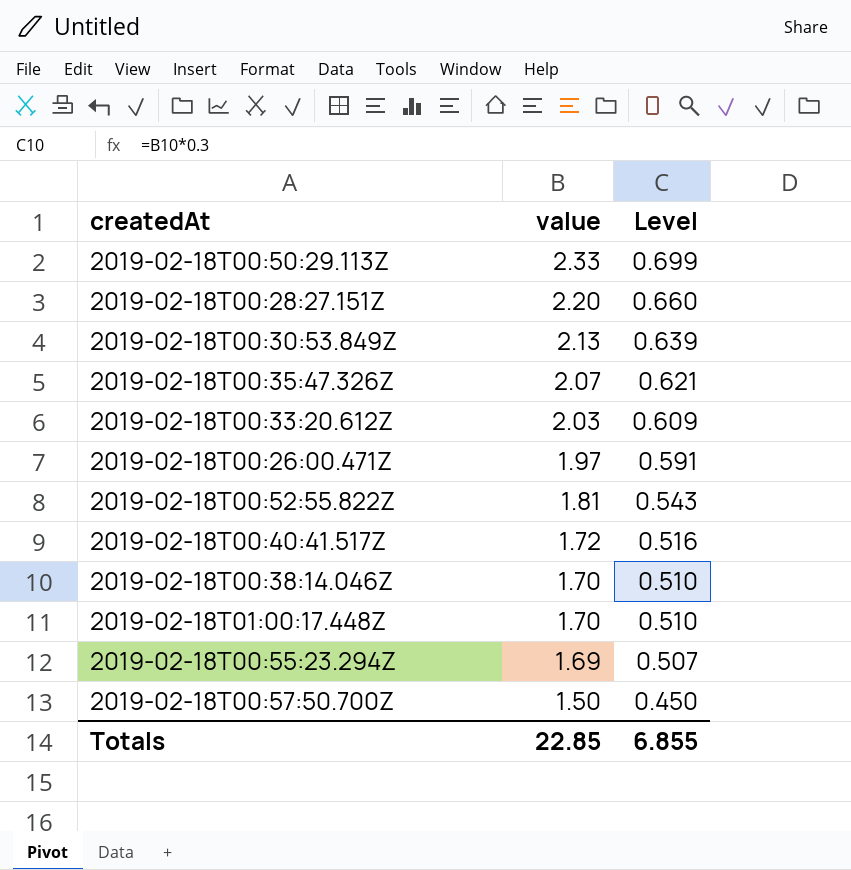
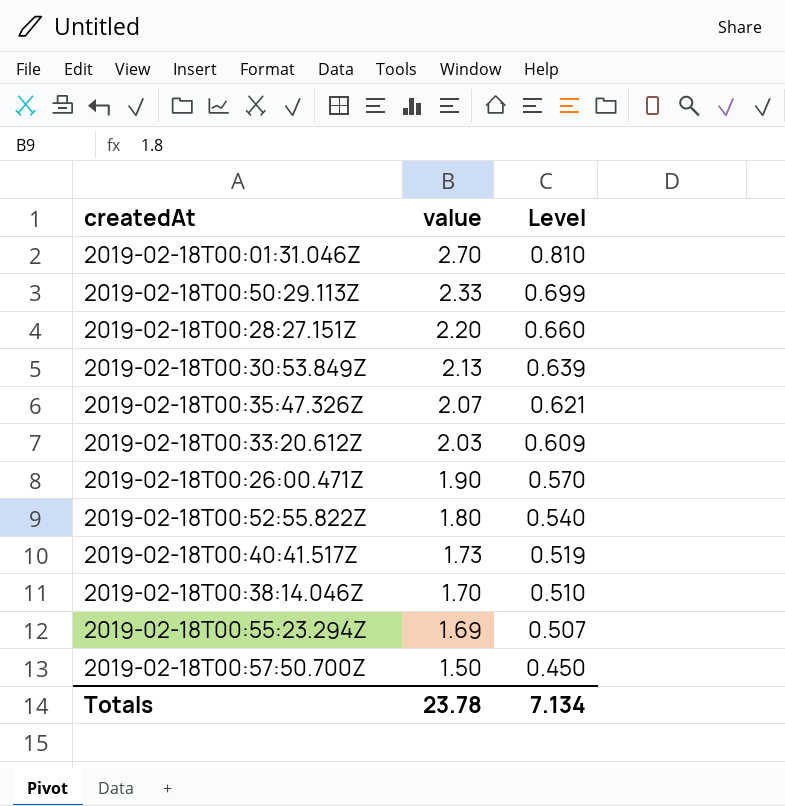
row 2019-02-18T01:00:17.448Z: 1.70 | 0.510 -> none
row 2019-02-18T00:01:31.046Z: none -> 2.70 | 0.810
2019-02-18T00:26:00.471Z | value: 1.97 -> 1.90
2019-02-18T00:26:00.471Z | Level: 0.591 -> 0.570
2019-02-18T00:52:55.822Z | value: 1.81 -> 1.80
2019-02-18T00:52:55.822Z | Level: 0.543 -> 0.540
2019-02-18T00:40:41.517Z | value: 1.72 -> 1.73
2019-02-18T00:40:41.517Z | Level: 0.516 -> 0.519
Totals | value: 22.85 -> 23.78
Totals | Level: 6.855 -> 7.134

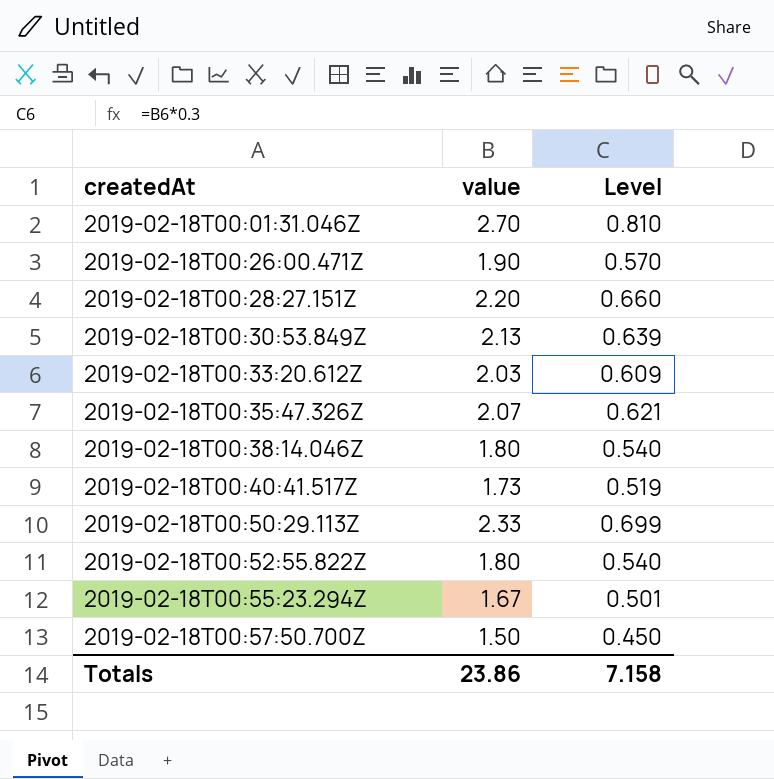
row order: value descending -> createdAt ascending
2019-02-18T00:38:14.046Z | value: 1.70 -> 1.80
2019-02-18T00:38:14.046Z | Level: 0.510 -> 0.540
2019-02-18T00:55:23.294Z | value: 1.69 -> 1.67
2019-02-18T00:55:23.294Z | Level: 0.507 -> 0.501
Totals | value: 23.78 -> 23.86
Totals | Level: 7.134 -> 7.158

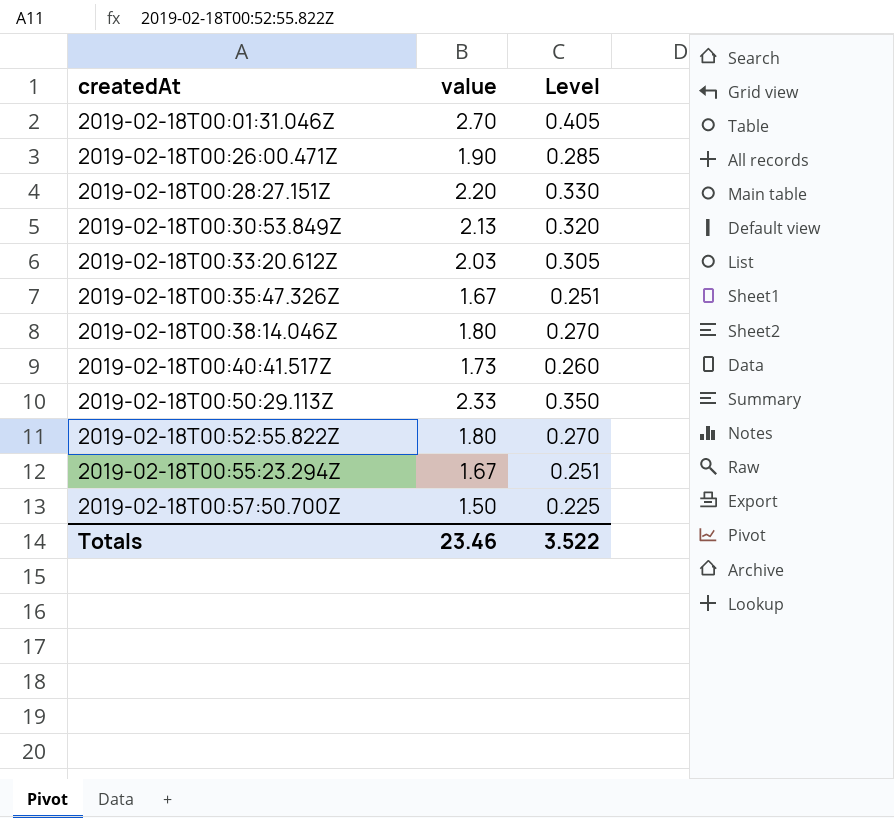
column Level | formula: [value] * 0.3 -> [value] * 0.15
2019-02-18T00:35:47.326Z | value: 2.07 -> 1.67
Totals | value: 23.86 -> 23.46
Totals | Level: 7.158 -> 3.522

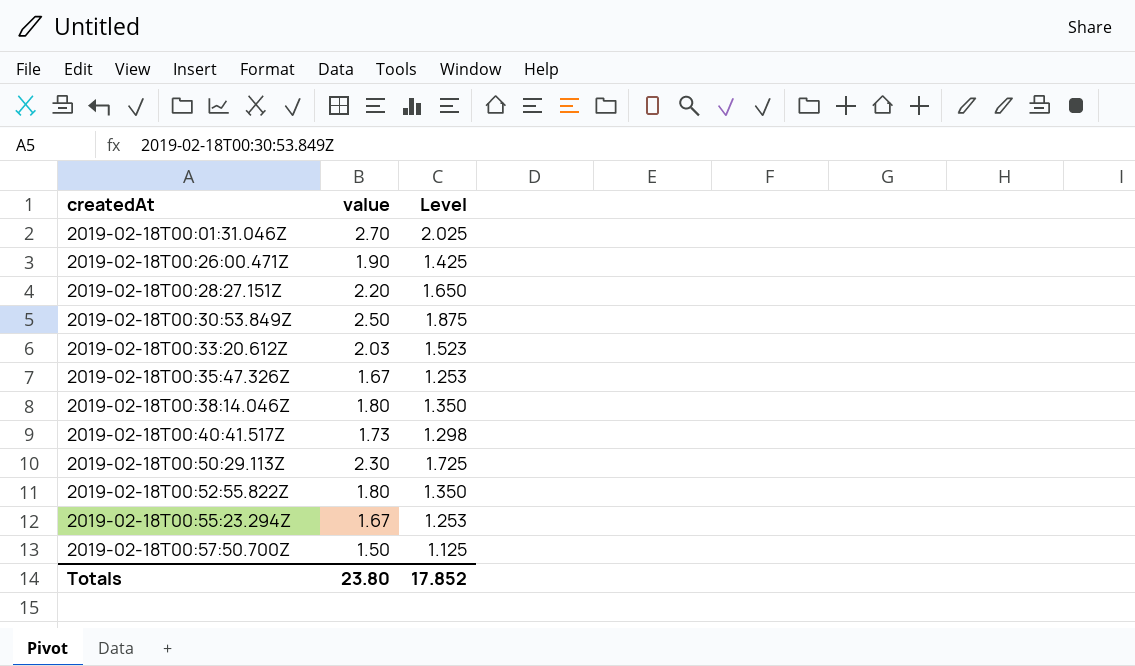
column Level | formula: [value] * 0.15 -> [value] * 0.75
2019-02-18T00:30:53.849Z | value: 2.13 -> 2.50
2019-02-18T00:50:29.113Z | value: 2.33 -> 2.30
Totals | value: 23.46 -> 23.80
Totals | Level: 3.522 -> 17.852

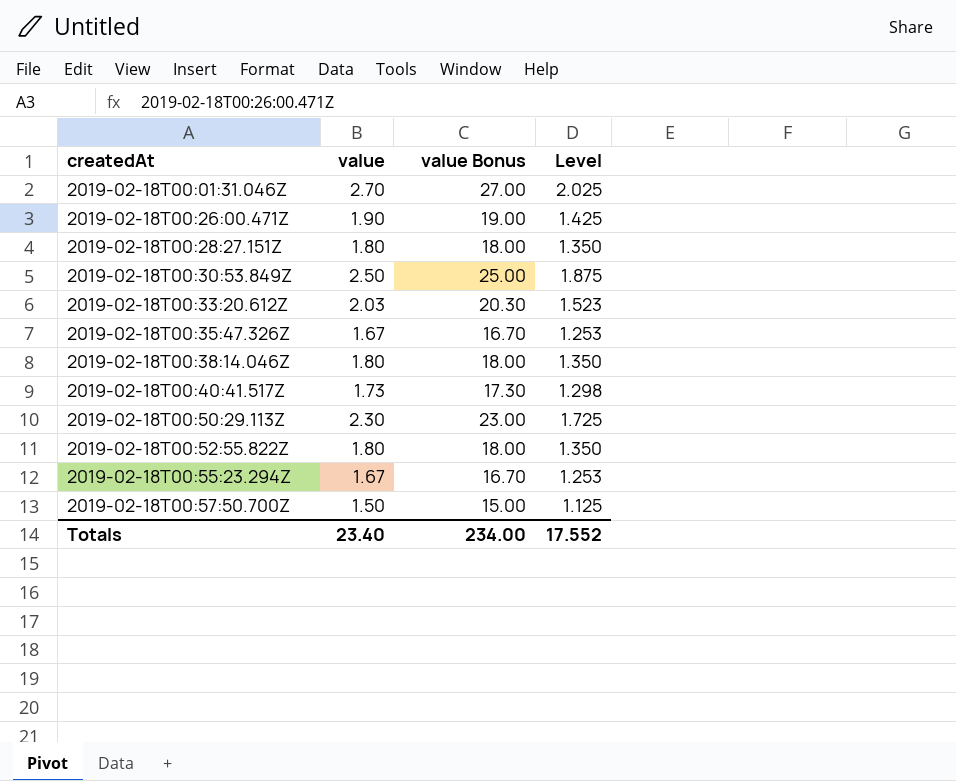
column value Bonus | formula: none -> [value] * 10
2019-02-18T00:28:27.151Z | value: 2.20 -> 1.80
2019-02-18T00:28:27.151Z | Level: 1.650 -> 1.350
Totals | value: 23.80 -> 23.40
Totals | Level: 17.852 -> 17.552

